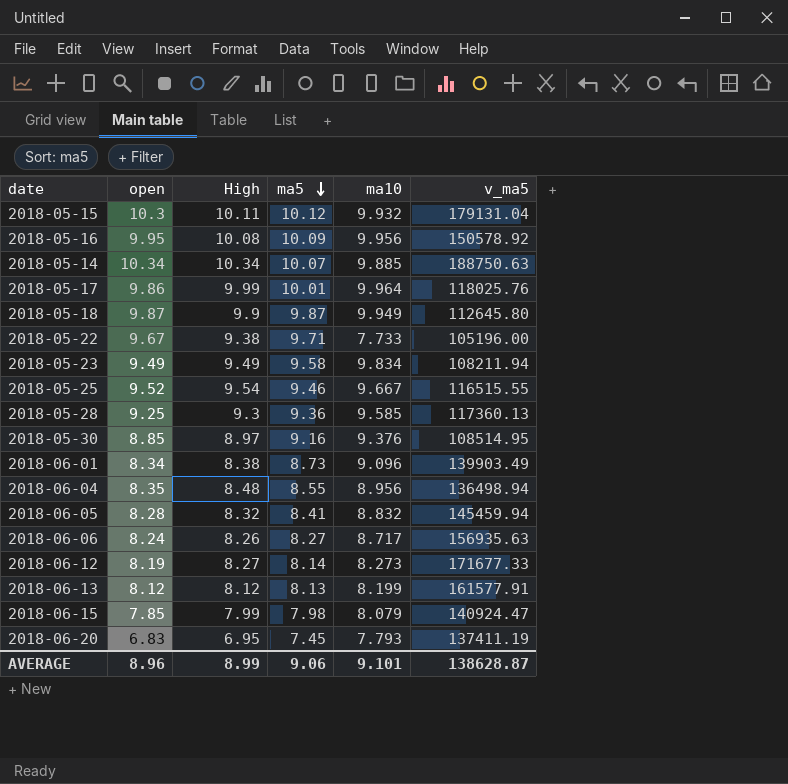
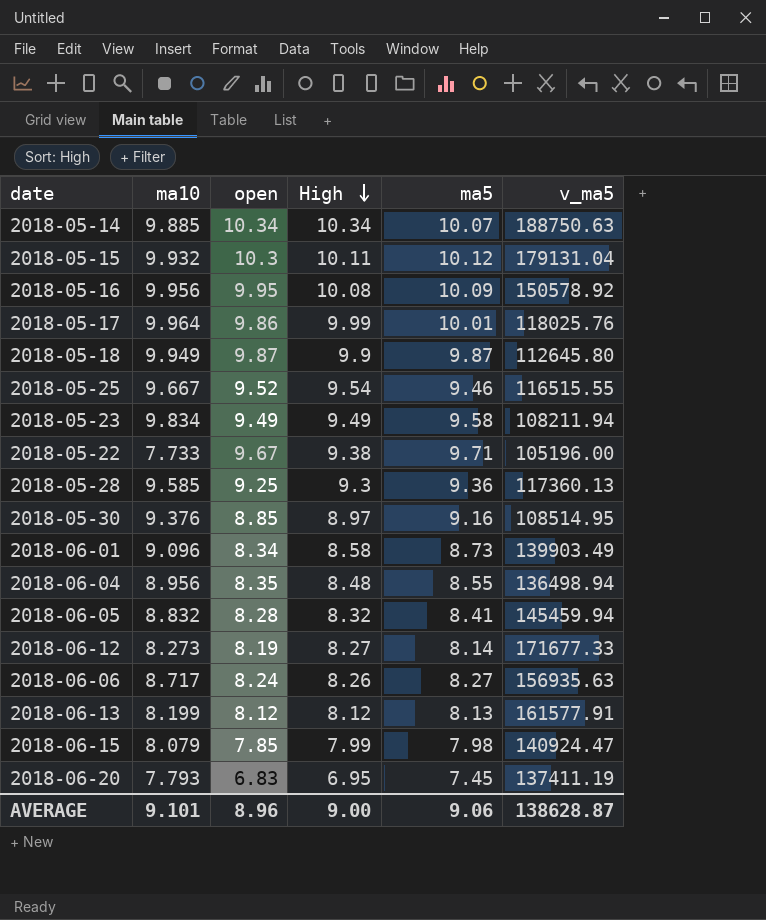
row order: ma5 descending -> High descending
column ma10 | position: 5 -> 2
2018-06-01 | High: 8.38 -> 8.58
AVERAGE | High: 8.99 -> 9.00

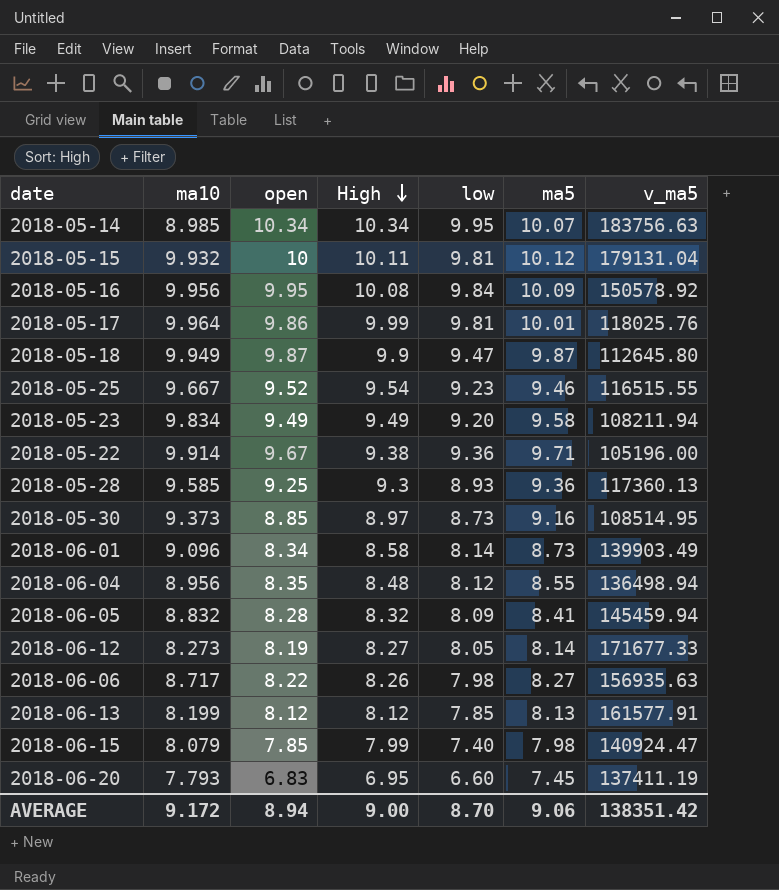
column low | position: none -> 5
2018-05-14 | ma10: 9.885 -> 8.985
2018-05-14 | v_ma5: 188750.63 -> 183756.63
2018-05-15 | open: 10.3 -> 10
2018-05-22 | ma10: 7.733 -> 9.914
2018-05-30 | ma10: 9.376 -> 9.373
2018-06-06 | open: 8.24 -> 8.22
AVERAGE | ma10: 9.101 -> 9.172
AVERAGE | open: 8.96 -> 8.94
AVERAGE | v_ma5: 138628.87 -> 138351.42

